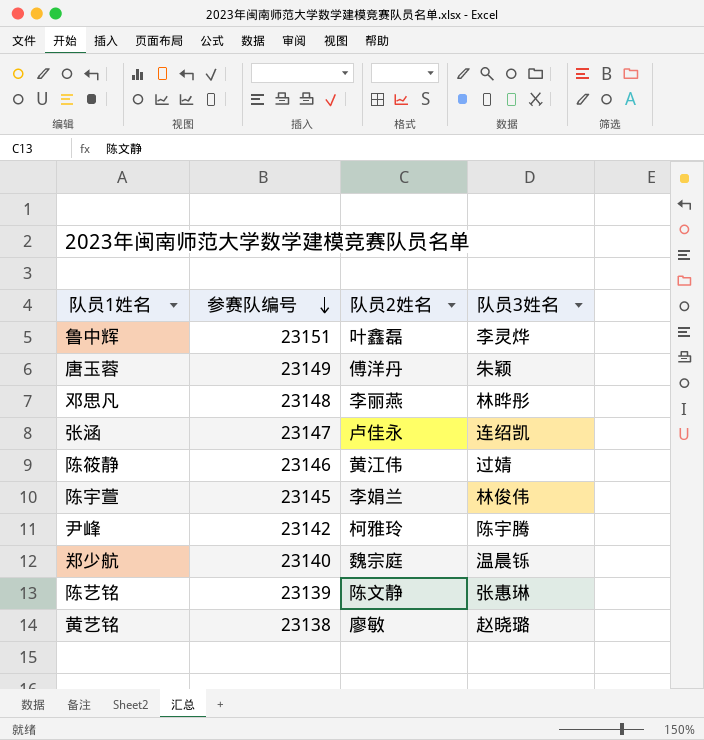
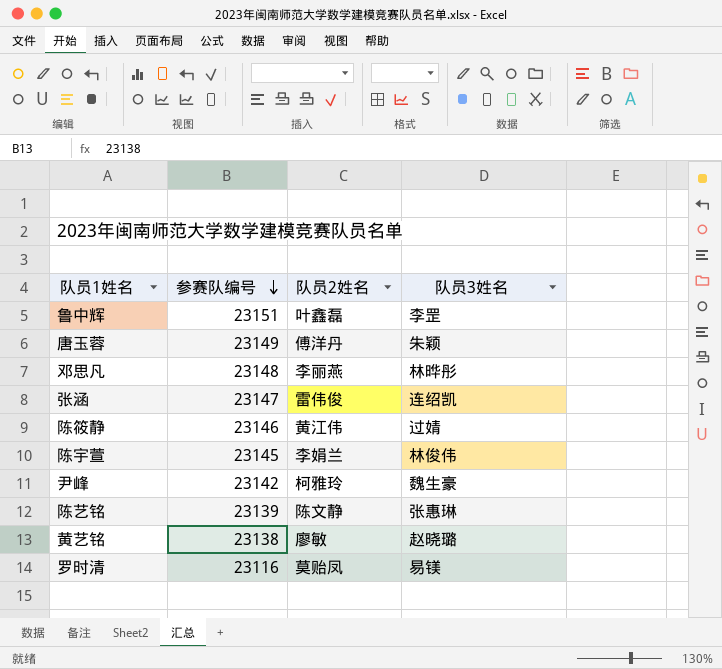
row 郑少航: 23140 | 魏宗庭 | 温晨铄 -> none
鲁中辉 | 队员3姓名: 李灵烨 -> 李罡
张涵 | 队员2姓名: 卢佳永 -> 雷伟俊
尹峰 | 队员3姓名: 陈宇腾 -> 魏生豪
row 罗时清: none -> 23116 | 莫贻凤 | 易镁

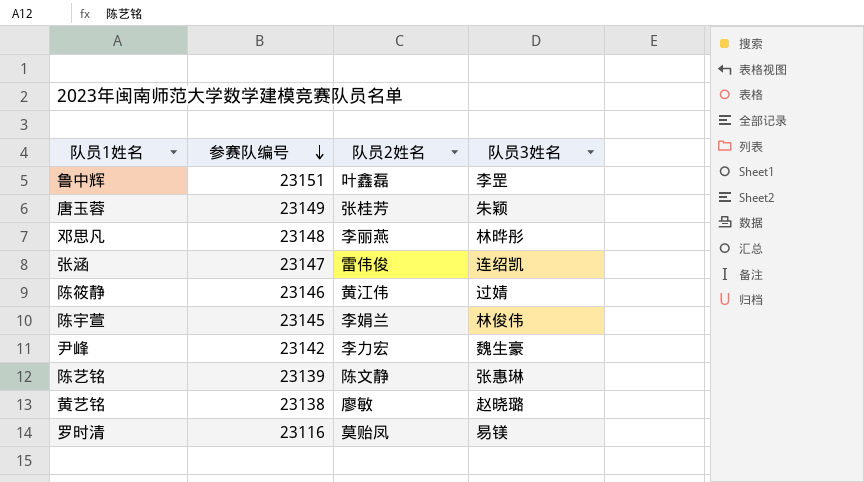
唐玉蓉 | 队员2姓名: 傅洋丹 -> 张桂芳
尹峰 | 队员2姓名: 柯雅玲 -> 李力宏

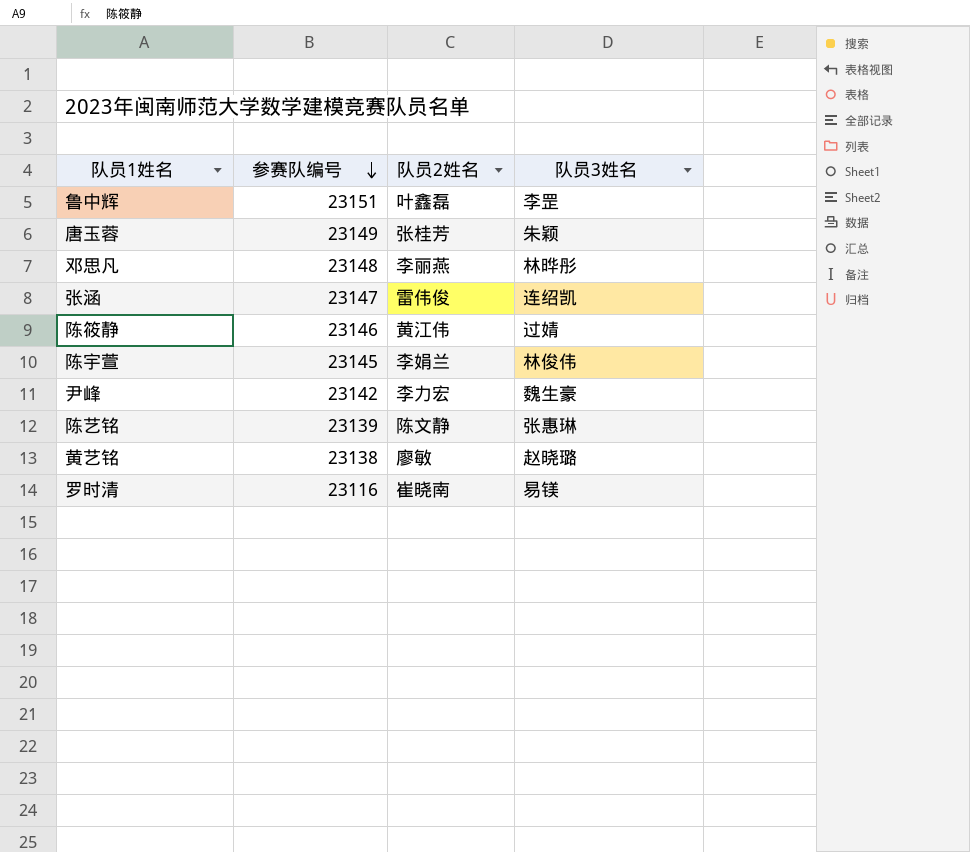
罗时清 | 队员2姓名: 莫贻凤 -> 崔晓南

